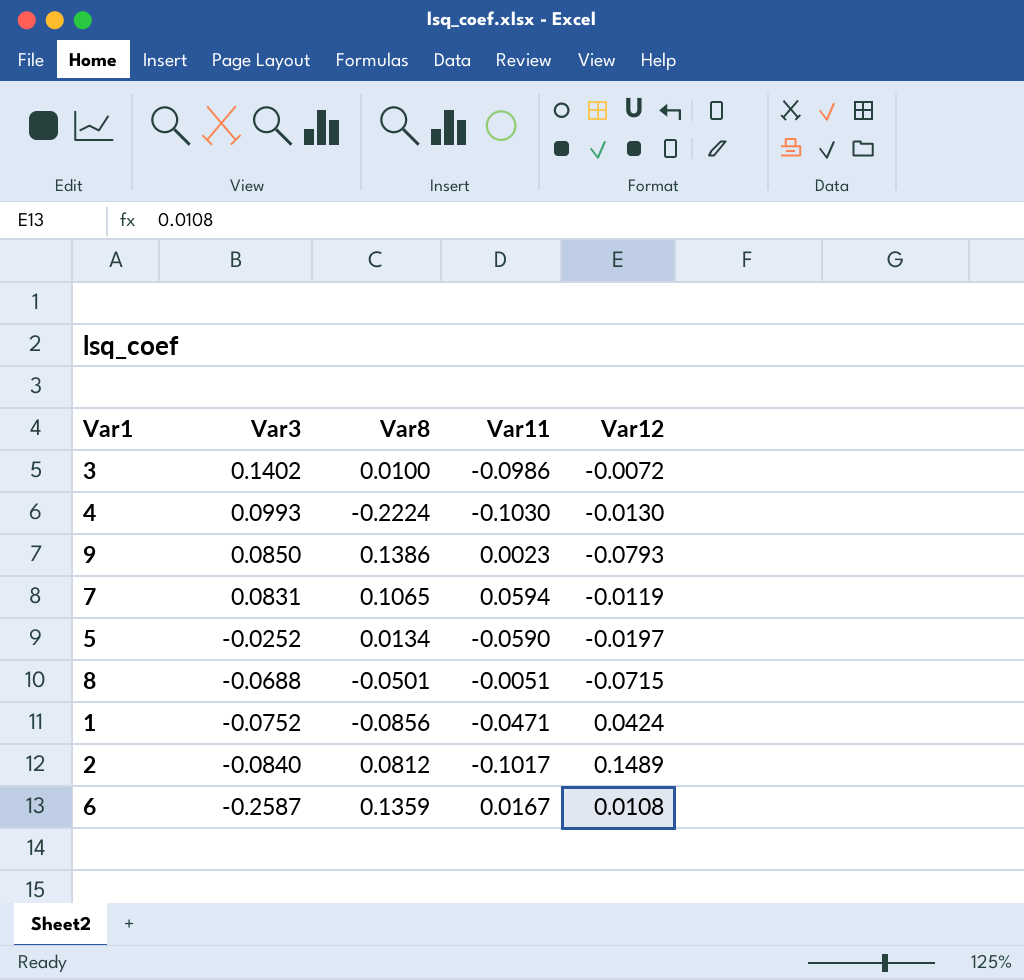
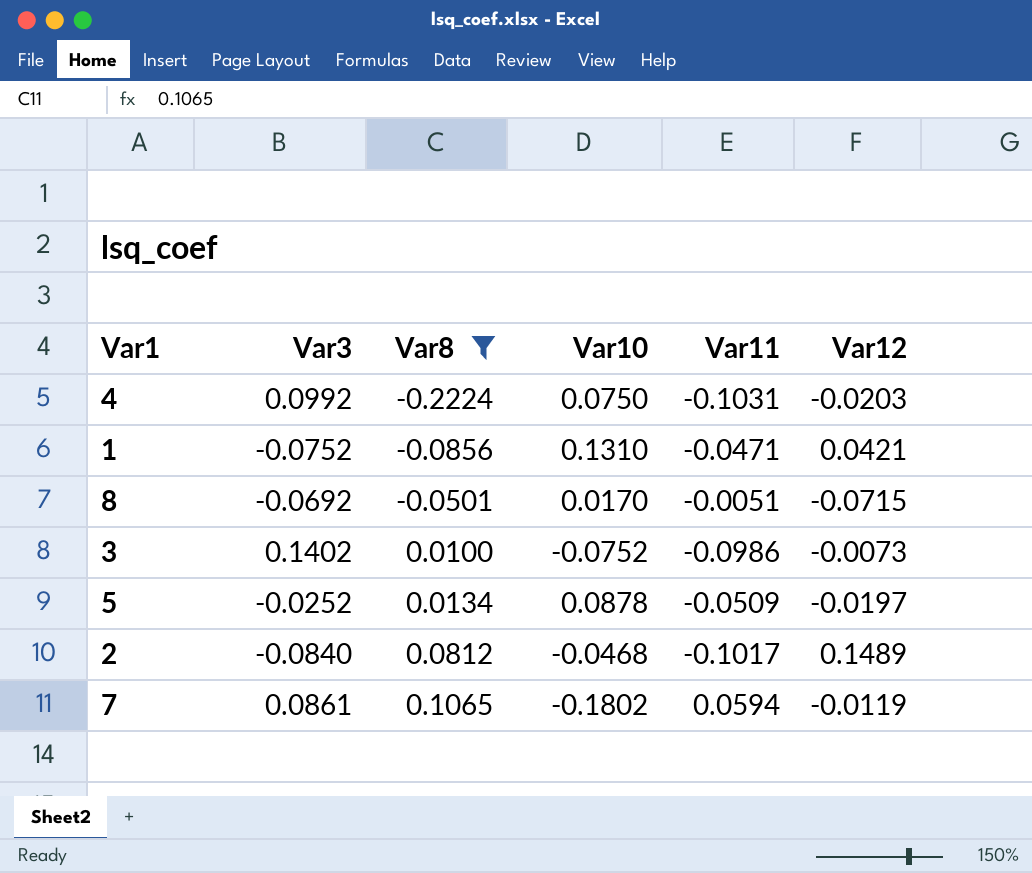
filter: none -> Var8 <= 0.1065
row order: Var3 descending -> Var8 ascending
column Var10 | position: none -> 4
4 | Var3: 0.0993 -> 0.0992
4 | Var11: -0.1030 -> -0.1031
4 | Var12: -0.0130 -> -0.0203
1 | Var12: 0.0424 -> 0.0421
8 | Var3: -0.0688 -> -0.0692
3 | Var12: -0.0072 -> -0.0073
5 | Var11: -0.0590 -> -0.0509
7 | Var3: 0.0831 -> 0.0861

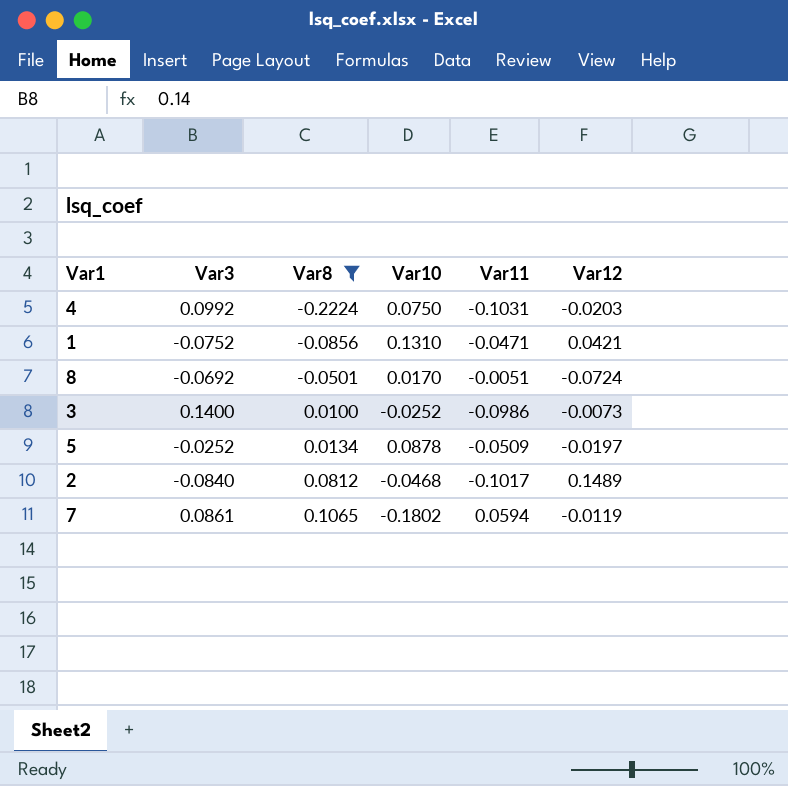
8 | Var12: -0.0715 -> -0.0724
3 | Var3: 0.1402 -> 0.1400
3 | Var10: -0.0752 -> -0.0252

